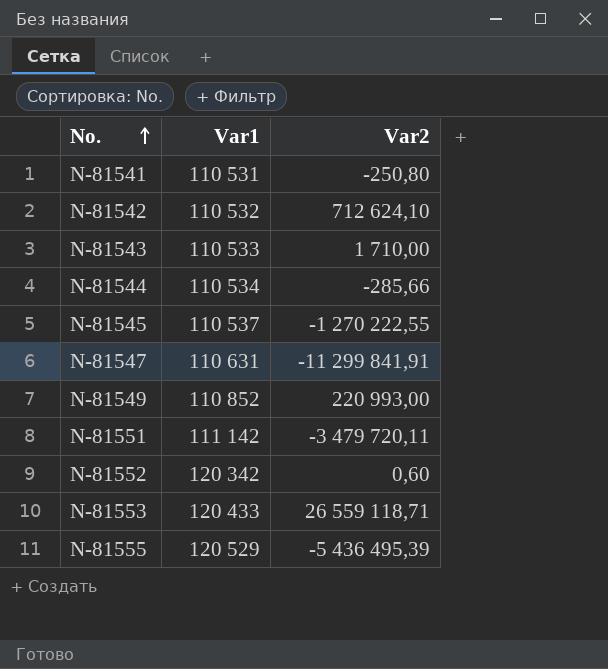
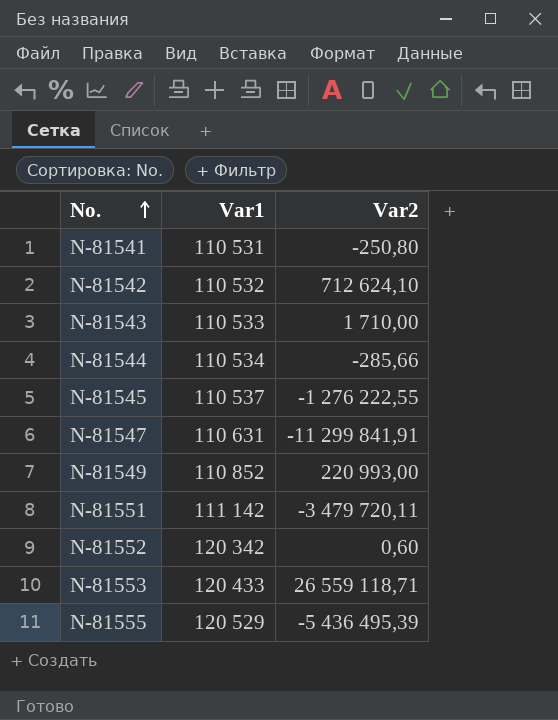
N-81545 | Var2: -1 270 222,55 -> -1 276 222,55

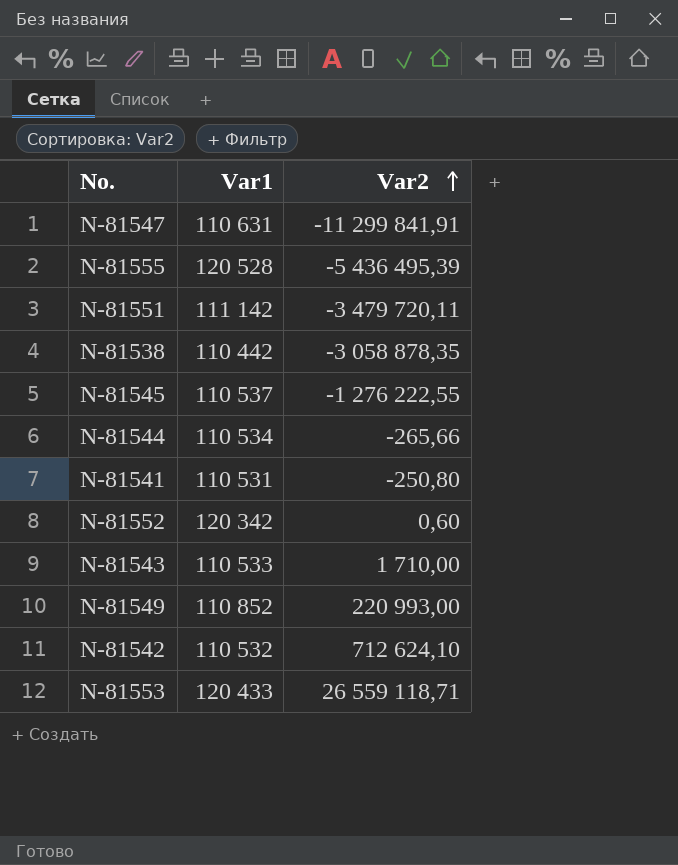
row order: No. ascending -> Var2 ascending
N-81555 | Var1: 120 529 -> 120 528
row N-81538: none -> 110 442 | -3 058 878,35
N-81544 | Var2: -285,66 -> -265,66

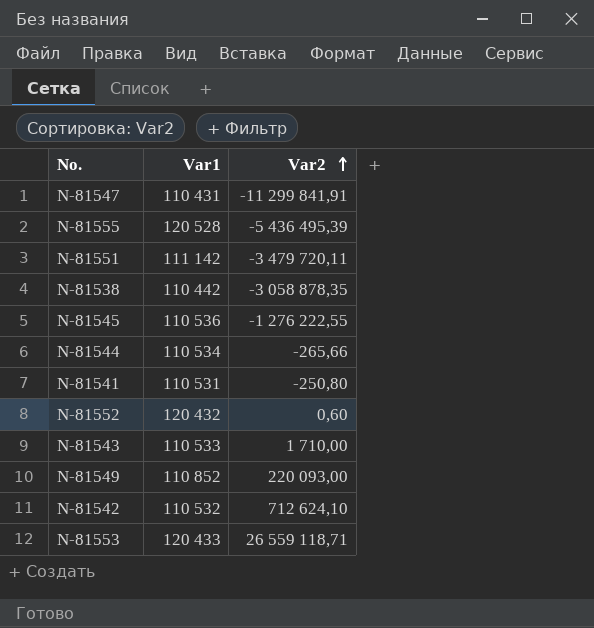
N-81547 | Var1: 110 631 -> 110 431
N-81545 | Var1: 110 537 -> 110 536
N-81552 | Var1: 120 342 -> 120 432
N-81549 | Var2: 220 993,00 -> 220 093,00

